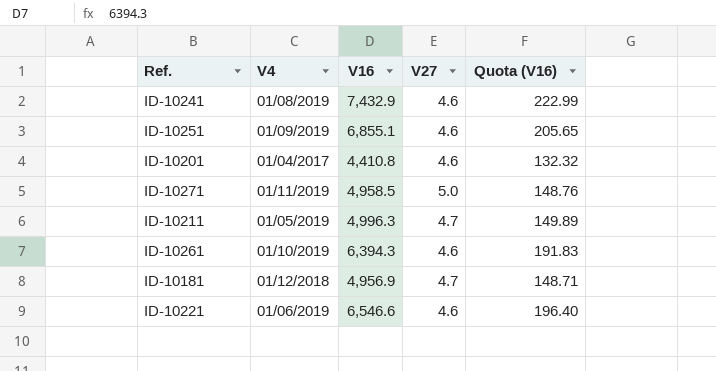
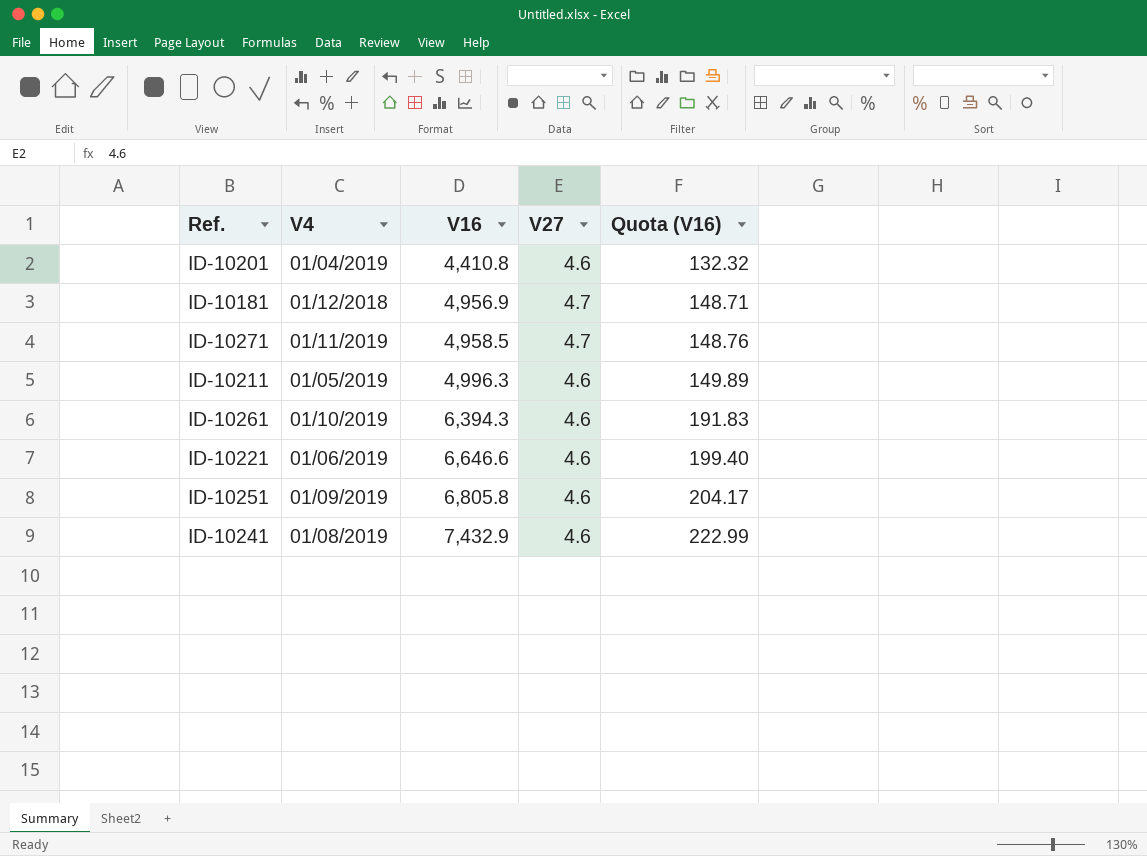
row order: none -> V16 ascending
ID-10201 | V4: 01/04/2017 -> 01/04/2019
ID-10271 | V27: 5.0 -> 4.7
ID-10211 | V27: 4.7 -> 4.6
ID-10221 | V16: 6,546.6 -> 6,646.6
ID-10221 | Quota (V16): 196.40 -> 199.40
ID-10251 | V16: 6,855.1 -> 6,805.8
ID-10251 | Quota (V16): 205.65 -> 204.17

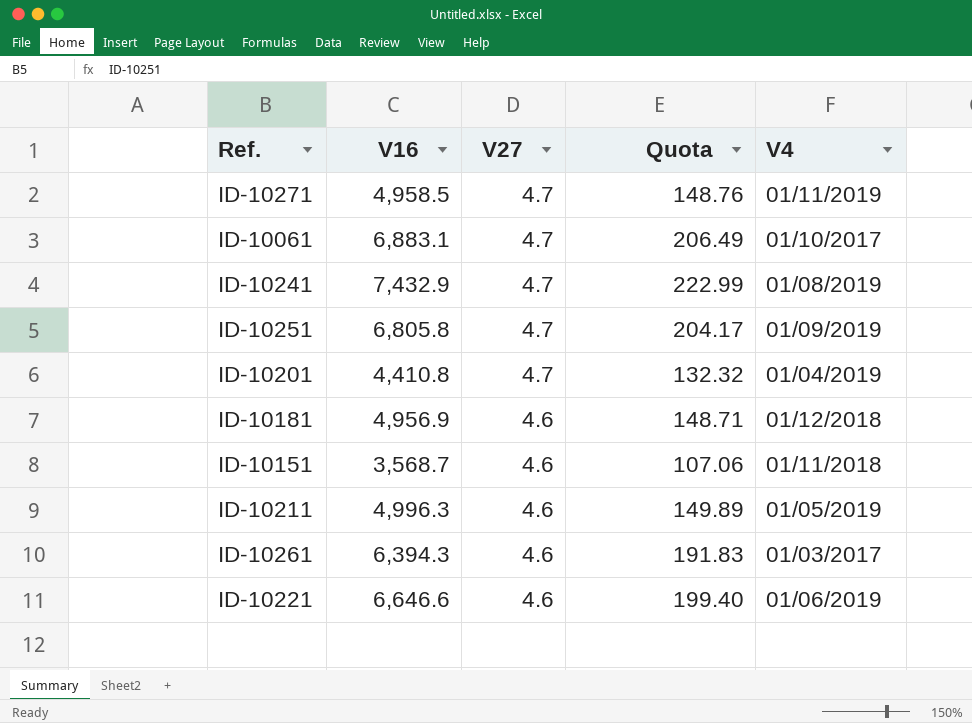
row order: V16 ascending -> V27 descending
column name: Quota (V16) -> Quota
column V4 | position: 2 -> 5
row ID-10061: none -> 6,883.1 | 4.7 | 206.49 | 01/10/2017
ID-10241 | V27: 4.6 -> 4.7
ID-10251 | V27: 4.6 -> 4.7
ID-10201 | V27: 4.6 -> 4.7
ID-10181 | V27: 4.7 -> 4.6
row ID-10151: none -> 3,568.7 | 4.6 | 107.06 | 01/11/2018
ID-10261 | V4: 01/10/2019 -> 01/03/2017

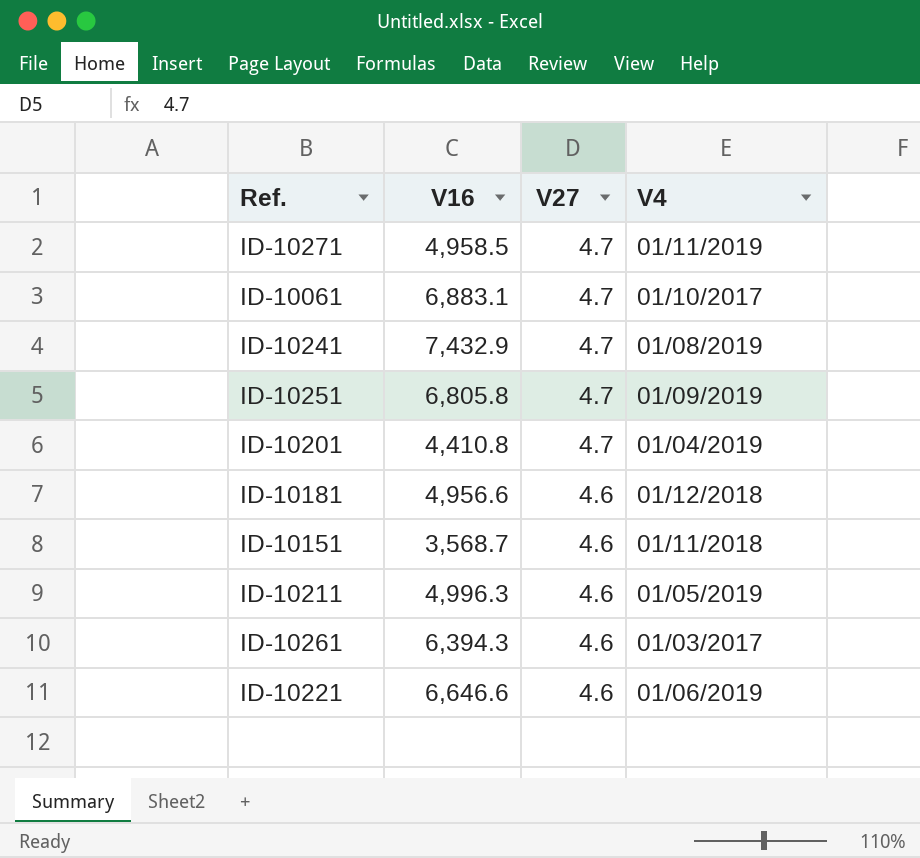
column Quota | formula: [V16] * 0.03 -> none
ID-10181 | V16: 4,956.9 -> 4,956.6

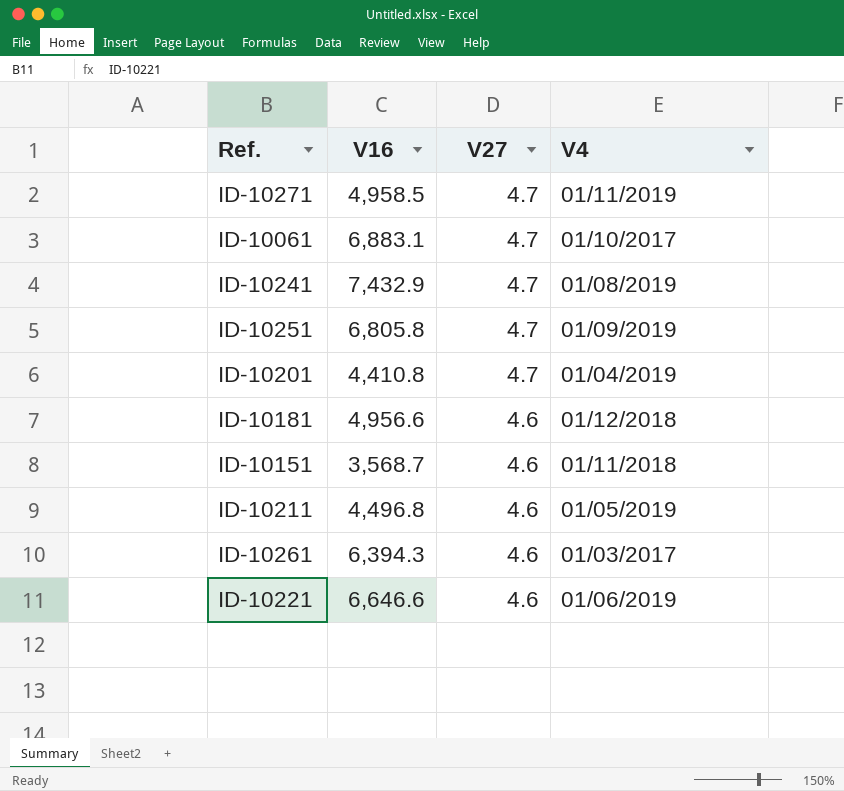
ID-10211 | V16: 4,996.3 -> 4,496.8

